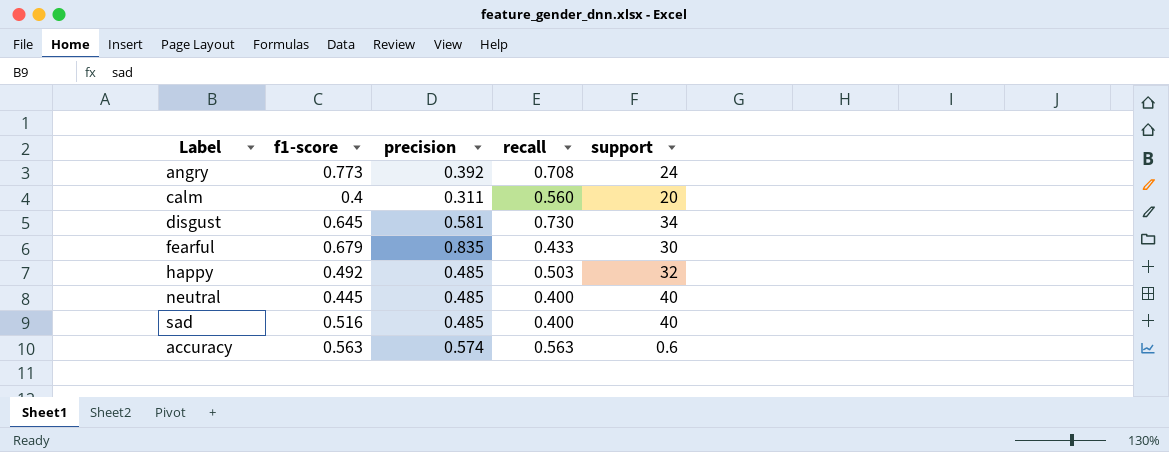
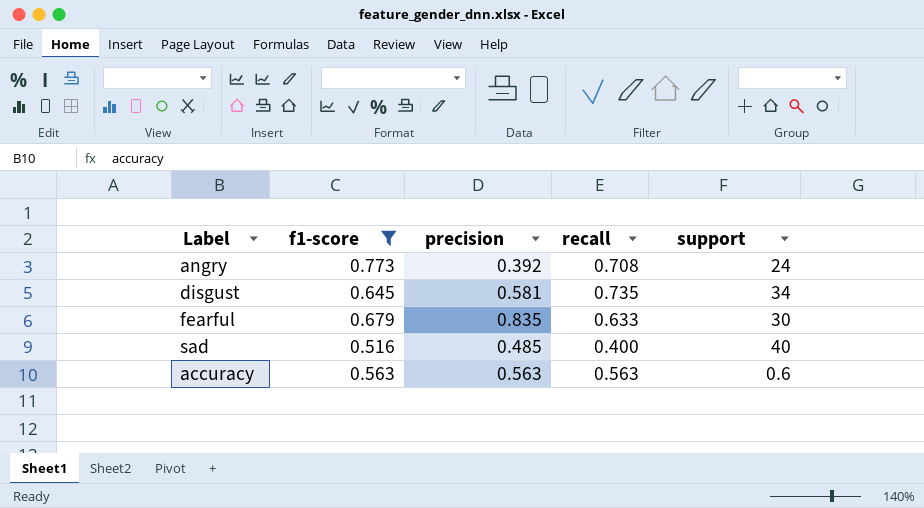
filter: none -> f1-score >= 0.516
disgust | recall: 0.730 -> 0.735
fearful | recall: 0.433 -> 0.633
accuracy | precision: 0.574 -> 0.563

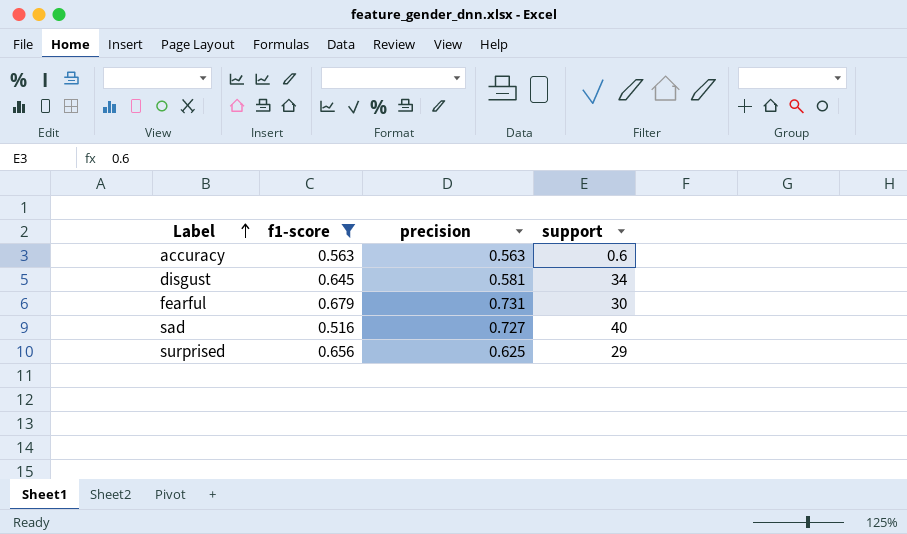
row order: none -> Label ascending
column recall | position: 4 -> none
row angry: 0.773 | 0.392 | 0.708 | 24 -> none
fearful | precision: 0.835 -> 0.731
sad | precision: 0.485 -> 0.727
row surprised: none -> 0.656 | 0.625 | 29

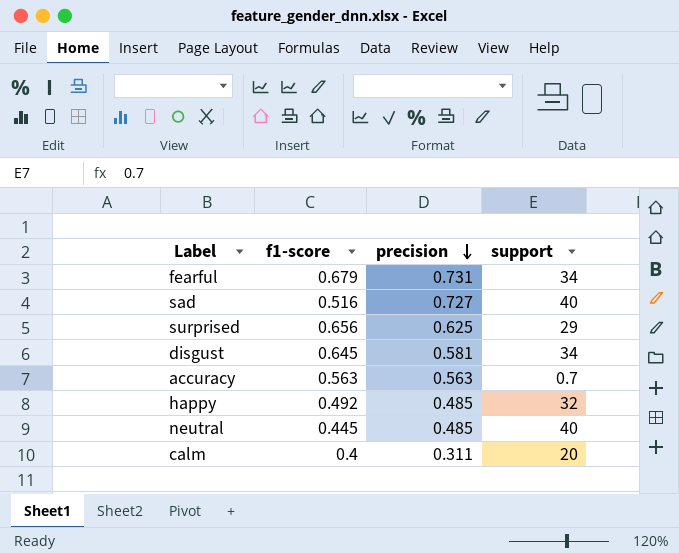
filter: f1-score >= 0.516 -> none
row order: Label ascending -> precision descending
fearful | support: 30 -> 34
accuracy | support: 0.6 -> 0.7

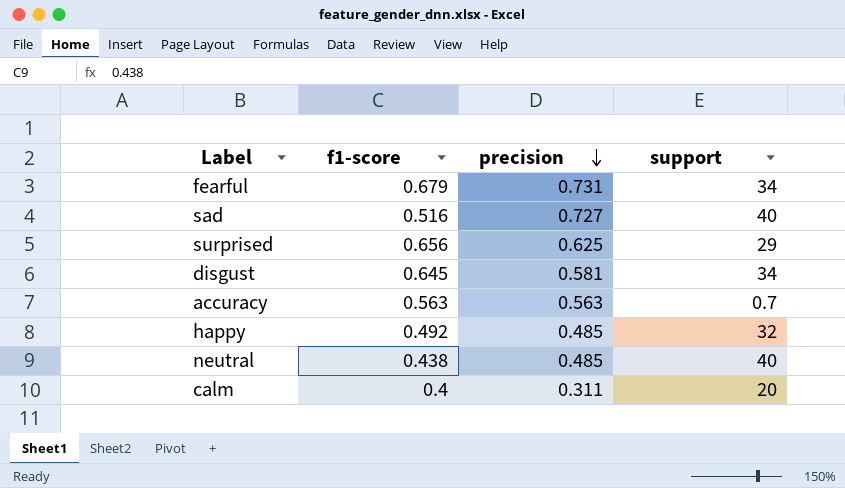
neutral | f1-score: 0.445 -> 0.438

